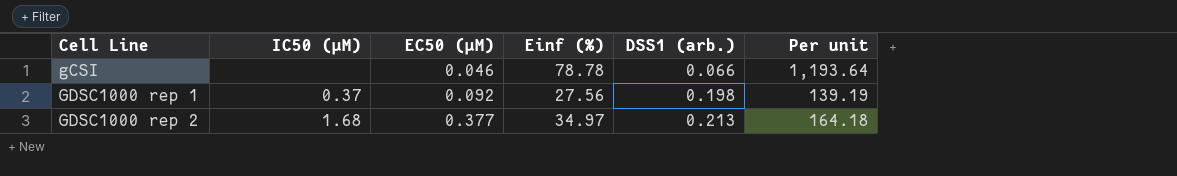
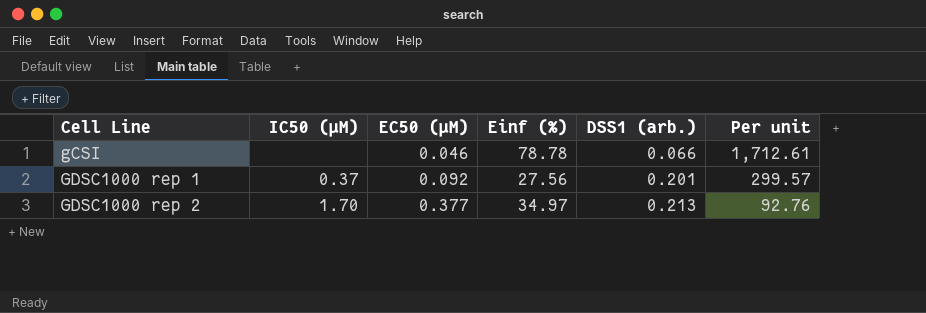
column Per unit | formula: [Einf (%)] / [DSS1 (arb.)] -> [Einf (%)] / [EC50 (µM)]
GDSC1000 rep 1 | DSS1 (arb.): 0.198 -> 0.201
GDSC1000 rep 2 | IC50 (µM): 1.68 -> 1.70

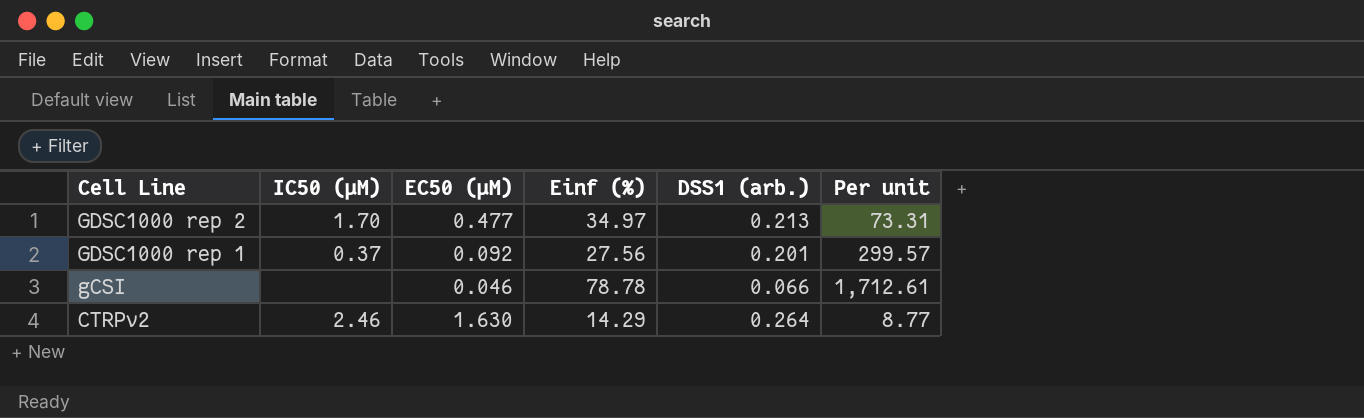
row order: Cell Line ascending -> Cell Line descending
GDSC1000 rep 2 | EC50 (µM): 0.377 -> 0.477
GDSC1000 rep 2 | Per unit: 92.76 -> 73.31
row CTRPv2: none -> 2.46 | 1.630 | 14.29 | 0.264 | 8.77

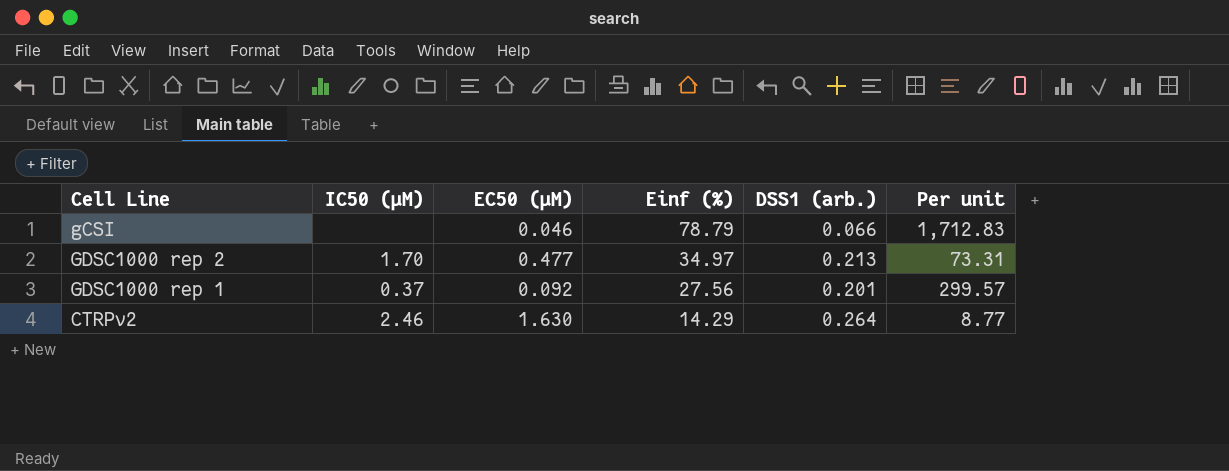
row order: Cell Line descending -> Einf (%) descending
gCSI | Einf (%): 78.78 -> 78.79
gCSI | Per unit: 1,712.61 -> 1,712.83

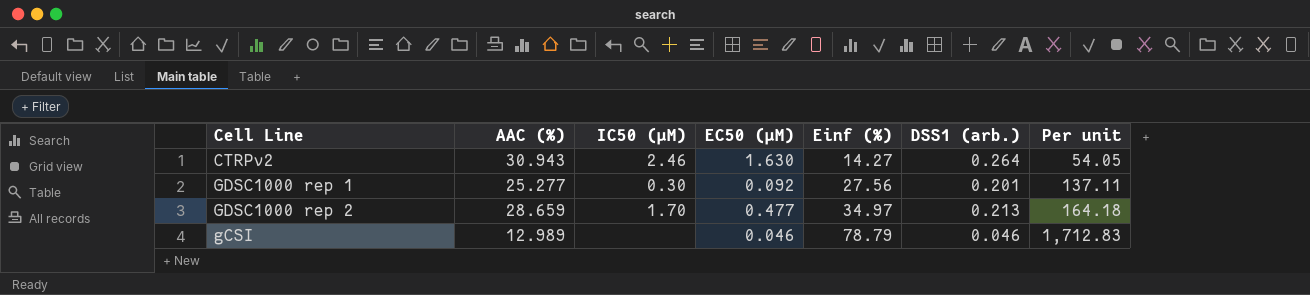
row order: Einf (%) descending -> Einf (%) ascending
column AAC (%) | position: none -> 2
column Per unit | formula: [Einf (%)] / [EC50 (µM)] -> [Einf (%)] / [DSS1 (arb.)]
CTRPv2 | Einf (%): 14.29 -> 14.27
GDSC1000 rep 1 | IC50 (µM): 0.37 -> 0.30
gCSI | DSS1 (arb.): 0.066 -> 0.046

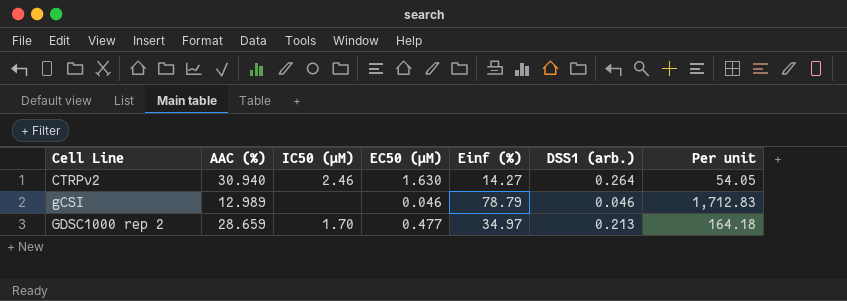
row order: Einf (%) ascending -> Cell Line ascending
row GDSC1000 rep 1: 25.277 | 0.30 | 0.092 | 27.56 | 0.201 | 137.11 -> none
CTRPv2 | AAC (%): 30.943 -> 30.940

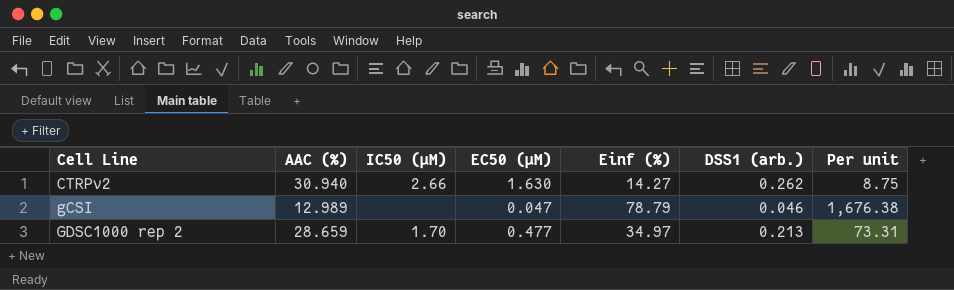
column Per unit | formula: [Einf (%)] / [DSS1 (arb.)] -> [Einf (%)] / [EC50 (µM)]
CTRPv2 | IC50 (µM): 2.46 -> 2.66
CTRPv2 | DSS1 (arb.): 0.264 -> 0.262
gCSI | EC50 (µM): 0.046 -> 0.047

